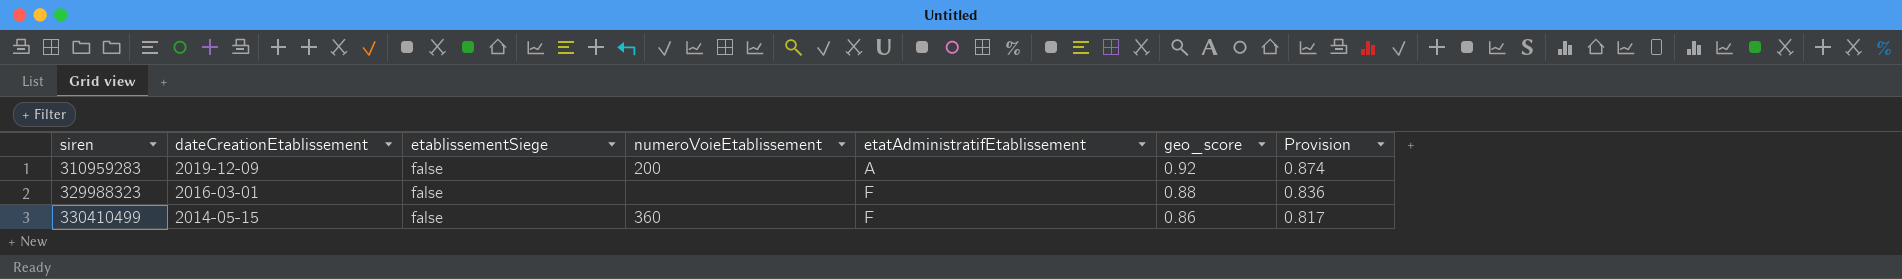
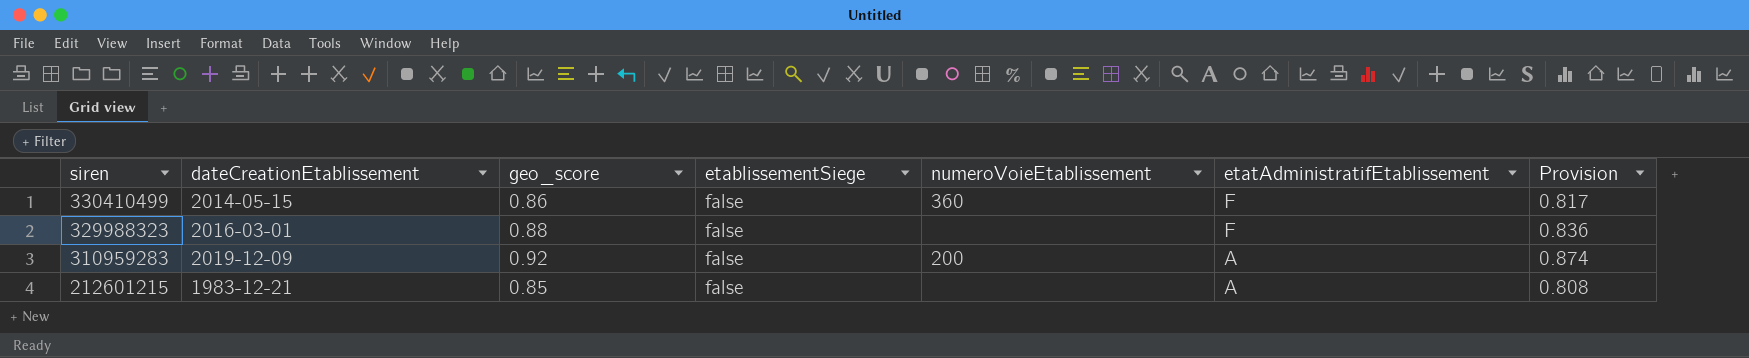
row order: siren ascending -> siren descending
column geo_score | position: 6 -> 3
row 212601215: none -> 1983-12-21 | 0.85 | false | none | A | 0.808

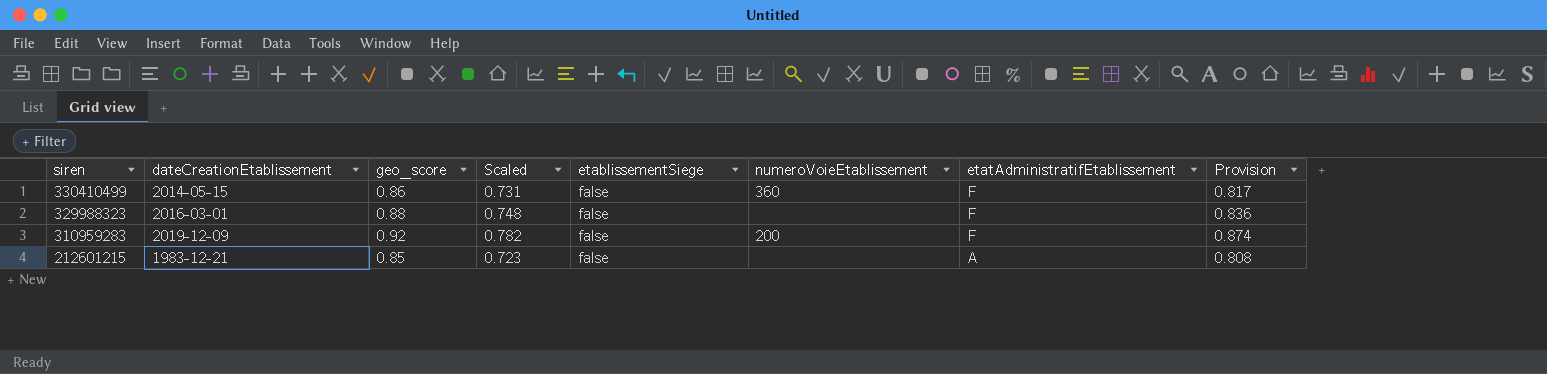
column Scaled | formula: none -> [geo_score] * 0.85
310959283 | etatAdministratifEtablissement: A -> F

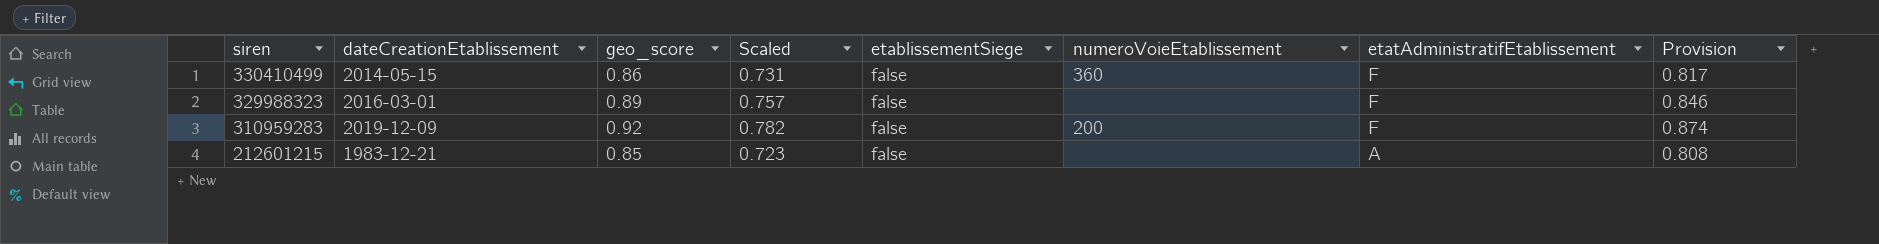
329988323 | geo_score: 0.88 -> 0.89
329988323 | Scaled: 0.748 -> 0.757
329988323 | Provision: 0.836 -> 0.846

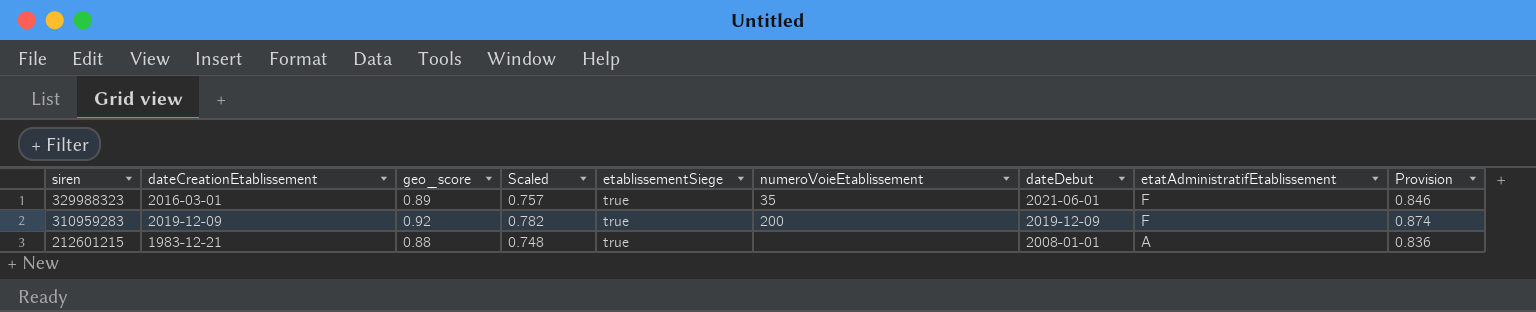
column dateDebut | position: none -> 7
row 330410499: 2014-05-15 | 0.86 | 0.731 | false | 360 | F | 0.817 -> none
329988323 | etablissementSiege: false -> true
329988323 | numeroVoieEtablissement: none -> 35
310959283 | etablissementSiege: false -> true
212601215 | geo_score: 0.85 -> 0.88
212601215 | Scaled: 0.723 -> 0.748
212601215 | etablissementSiege: false -> true
212601215 | Provision: 0.808 -> 0.836

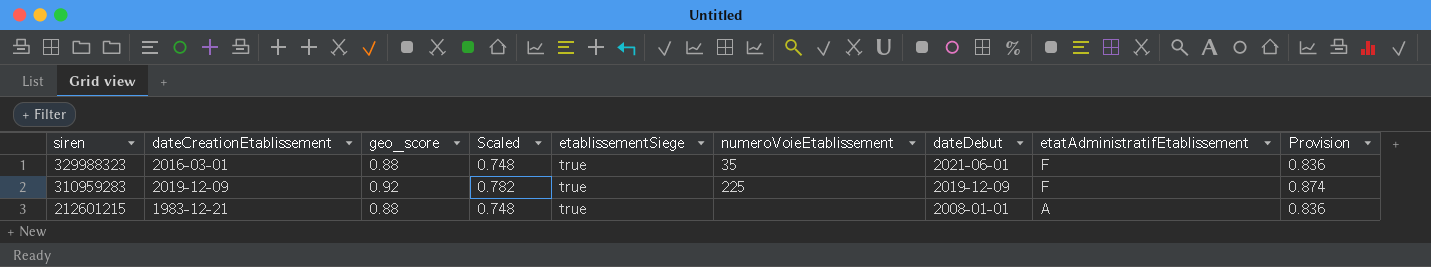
329988323 | geo_score: 0.89 -> 0.88
329988323 | Scaled: 0.757 -> 0.748
329988323 | Provision: 0.846 -> 0.836
310959283 | numeroVoieEtablissement: 200 -> 225

